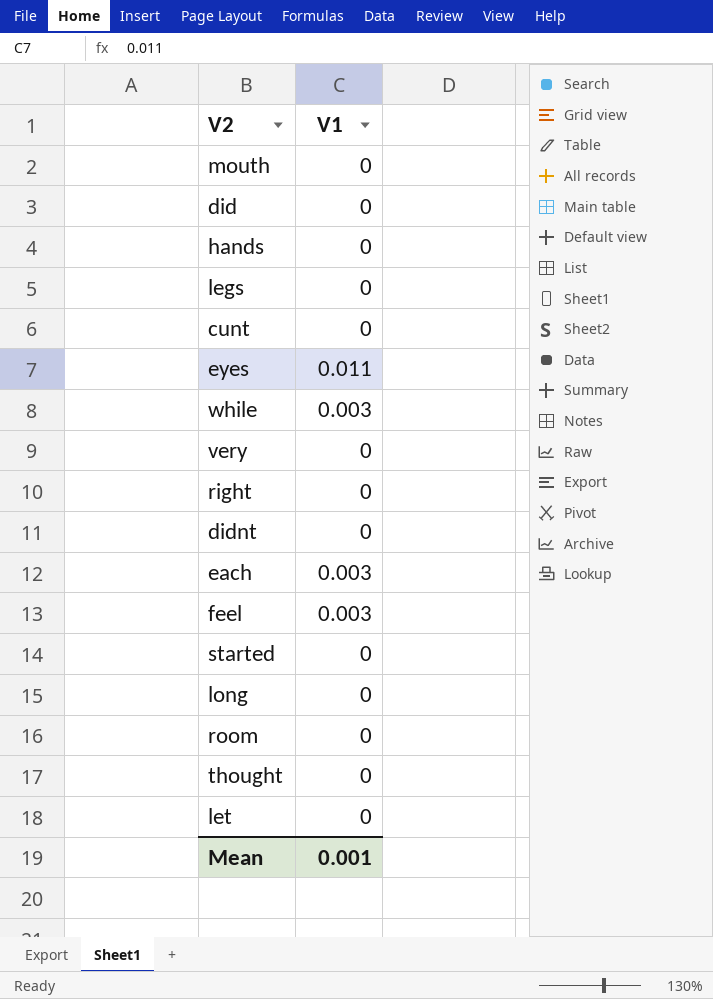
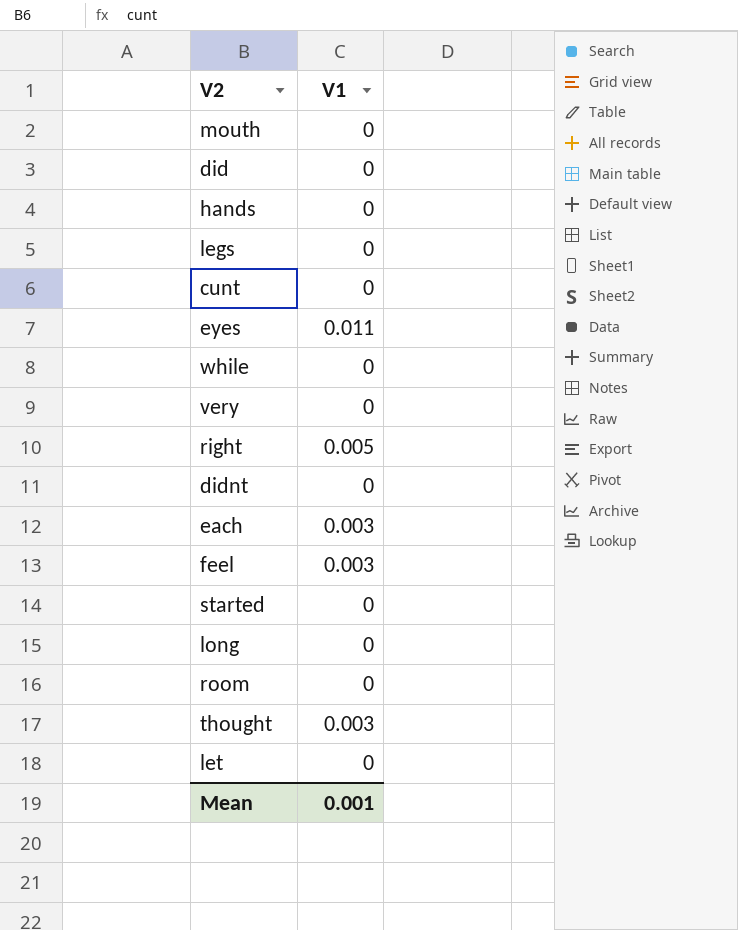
while | V1: 0.003 -> 0
right | V1: 0 -> 0.005
thought | V1: 0 -> 0.003

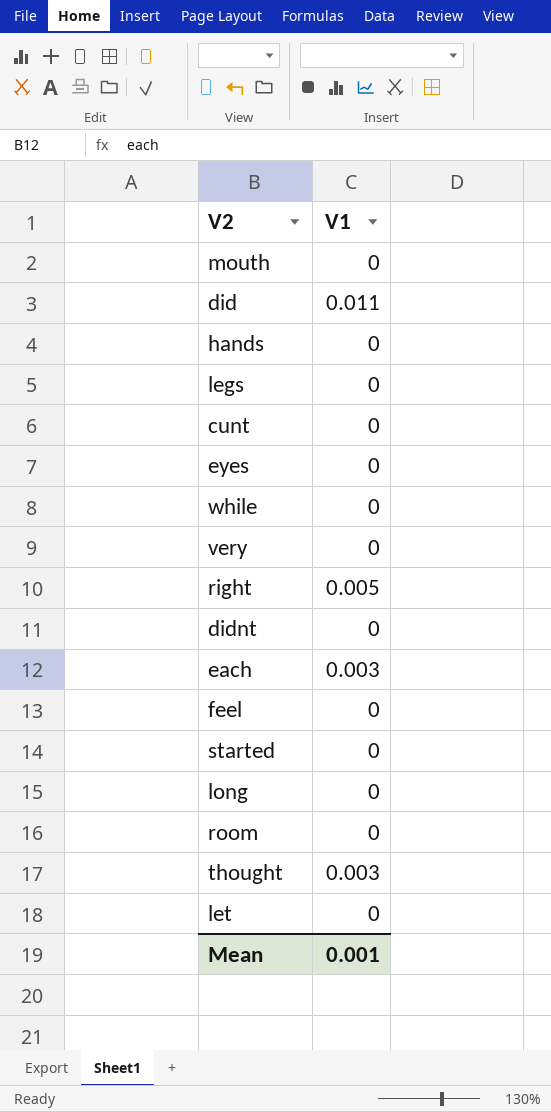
did | V1: 0 -> 0.011
eyes | V1: 0.011 -> 0
feel | V1: 0.003 -> 0

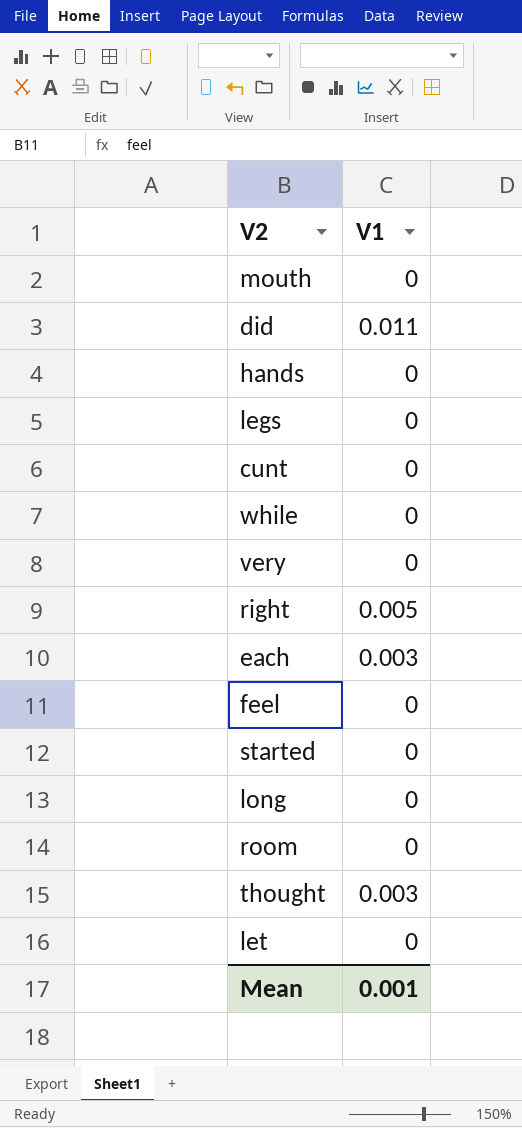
row eyes: 0 -> none
row didnt: 0 -> none

